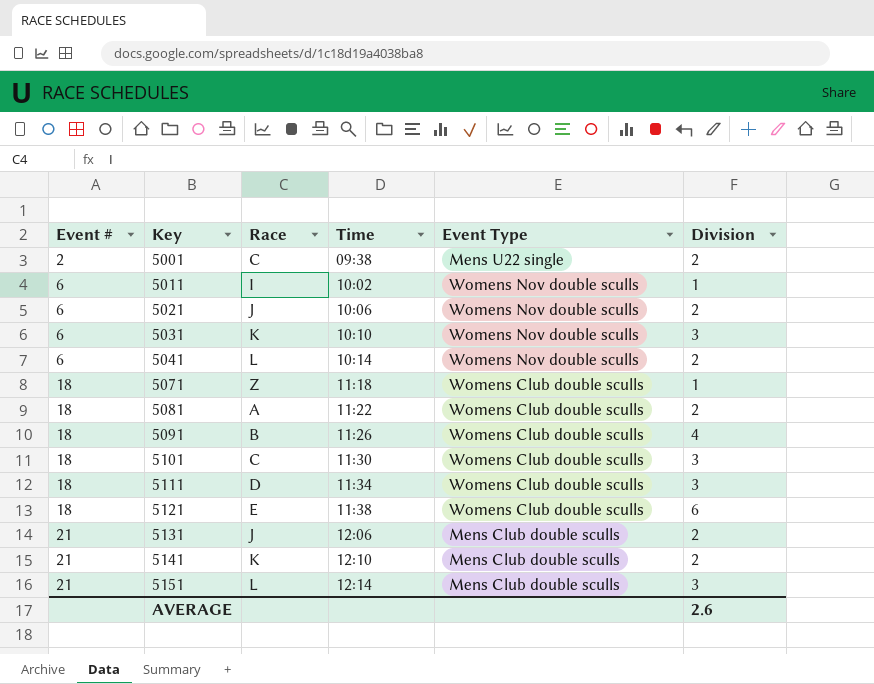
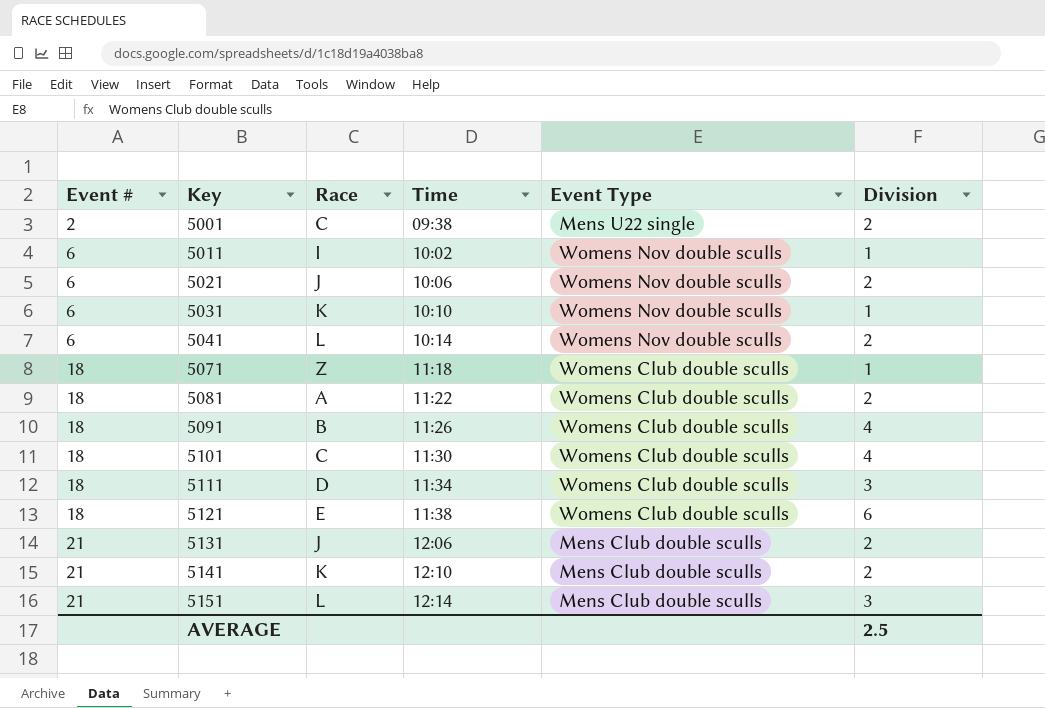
5031 | Division: 3 -> 1
5101 | Division: 3 -> 4
AVERAGE | Division: 2.6 -> 2.5

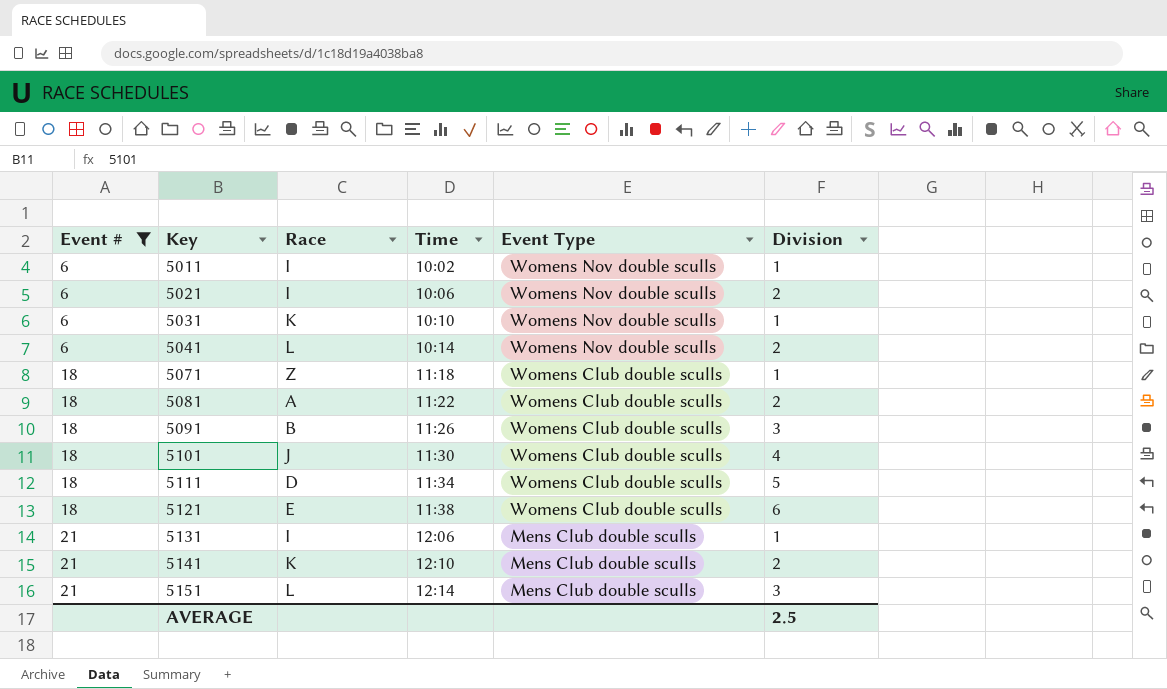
filter: none -> Event # != 2
5021 | Race: J -> I
5091 | Division: 4 -> 3
5101 | Race: C -> J
5111 | Division: 3 -> 5
5131 | Race: J -> I
5131 | Division: 2 -> 1

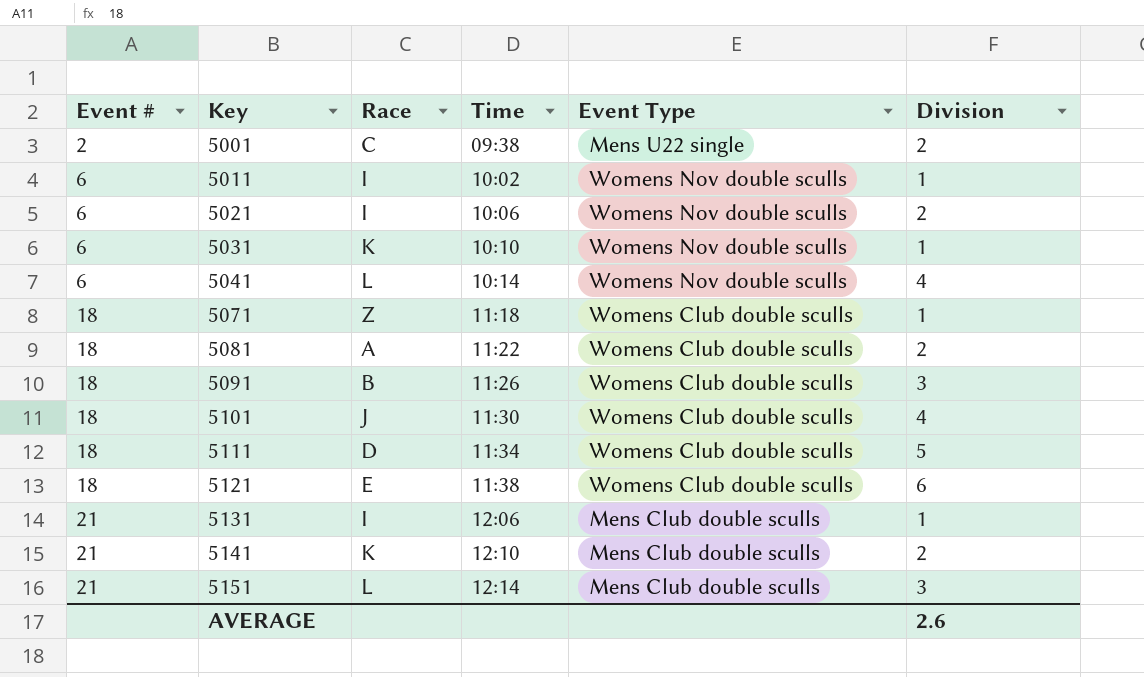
filter: Event # != 2 -> none
5041 | Division: 2 -> 4
AVERAGE | Division: 2.5 -> 2.6

